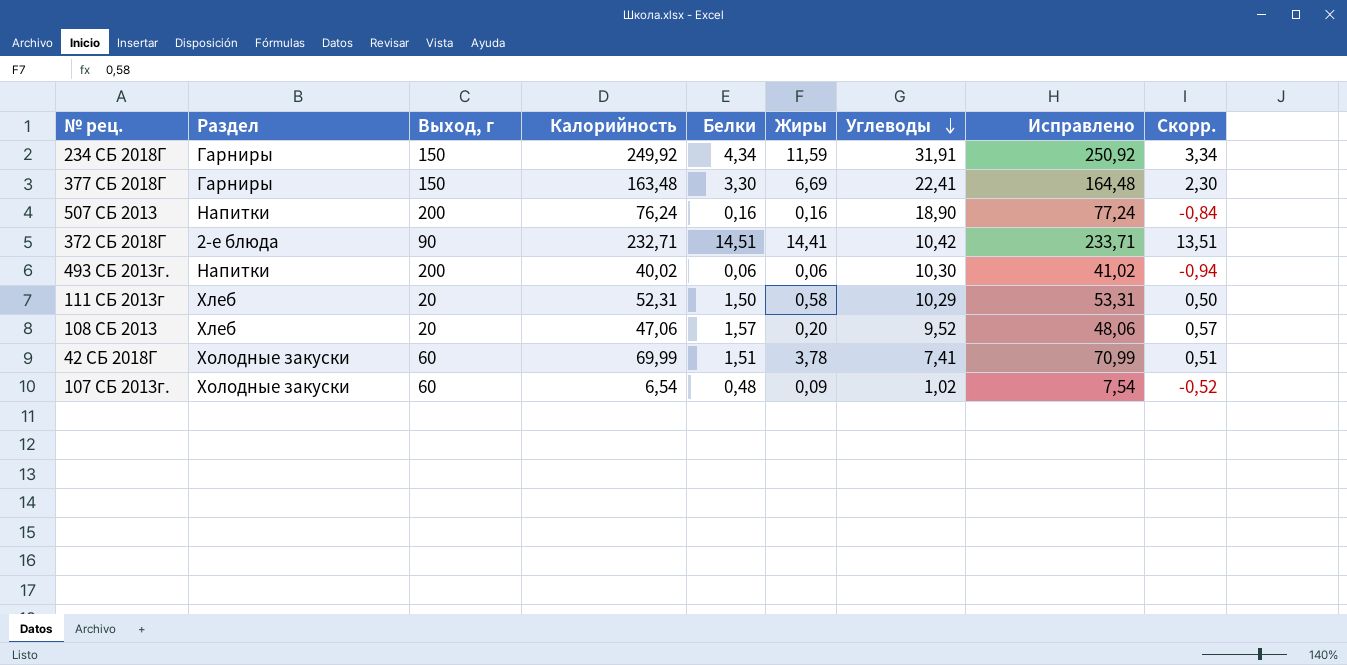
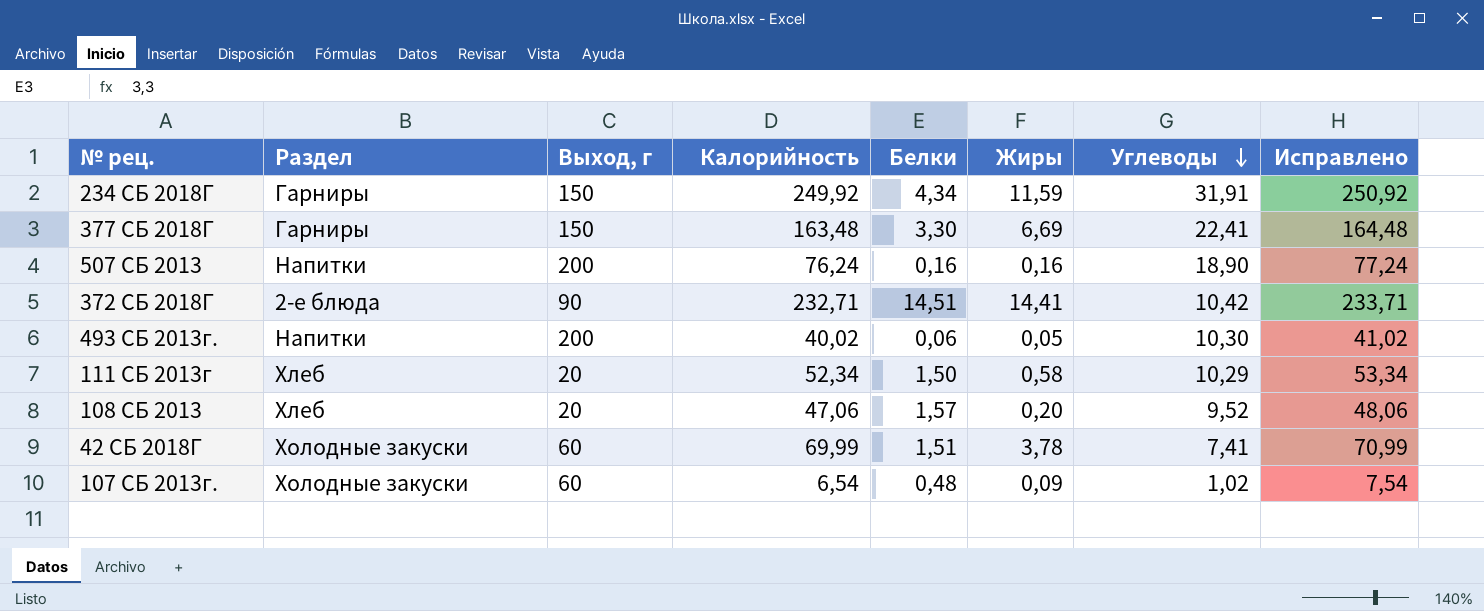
column Скорр. | formula: [Белки] - 1 -> none
493 СБ 2013г. | Жиры: 0,06 -> 0,05
111 СБ 2013г | Калорийность: 52,31 -> 52,34
111 СБ 2013г | Исправлено: 53,31 -> 53,34

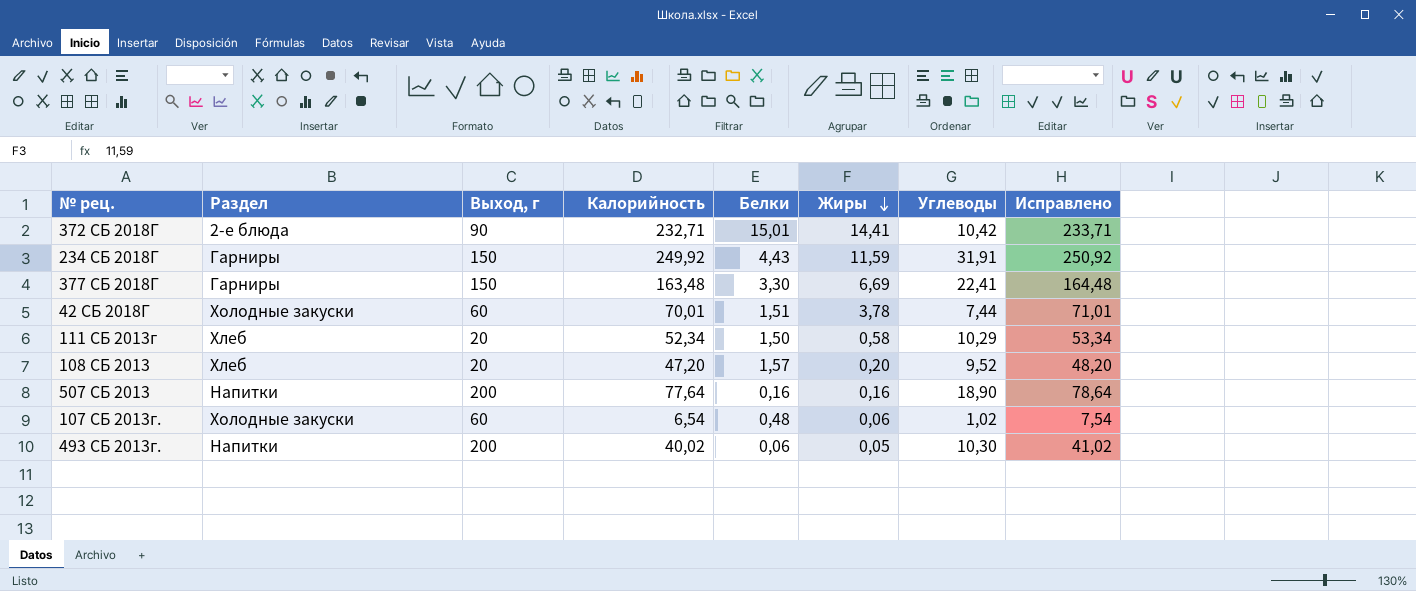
row order: Углеводы descending -> Жиры descending
372 СБ 2018Г | Белки: 14,51 -> 15,01
234 СБ 2018Г | Белки: 4,34 -> 4,43
42 СБ 2018Г | Калорийность: 69,99 -> 70,01
42 СБ 2018Г | Углеводы: 7,41 -> 7,44
42 СБ 2018Г | Исправлено: 70,99 -> 71,01
108 СБ 2013 | Калорийность: 47,06 -> 47,20
108 СБ 2013 | Исправлено: 48,06 -> 48,20
507 СБ 2013 | Калорийность: 76,24 -> 77,64
507 СБ 2013 | Исправлено: 77,24 -> 78,64
107 СБ 2013г. | Жиры: 0,09 -> 0,06

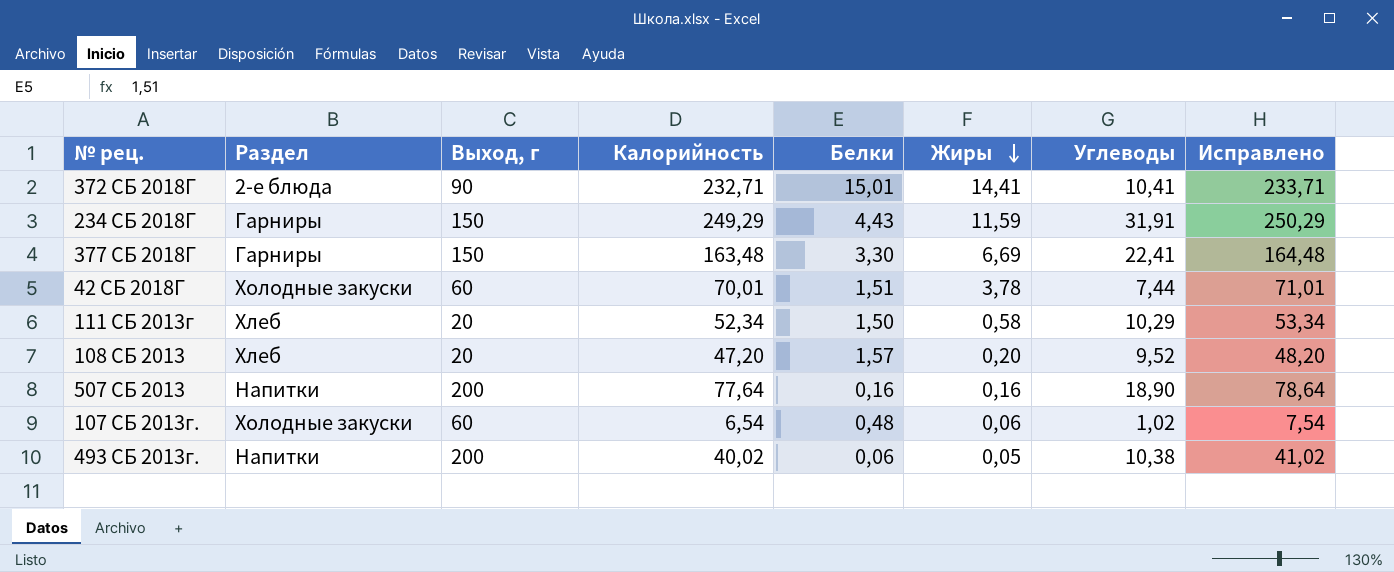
372 СБ 2018Г | Углеводы: 10,42 -> 10,41
234 СБ 2018Г | Калорийность: 249,92 -> 249,29
234 СБ 2018Г | Исправлено: 250,92 -> 250,29
493 СБ 2013г. | Углеводы: 10,30 -> 10,38

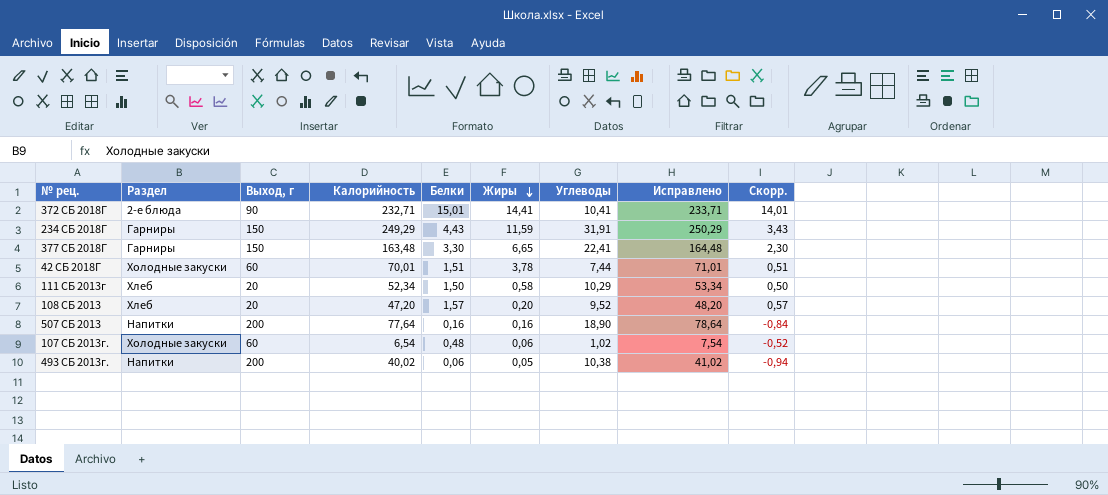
column Скорр. | formula: none -> [Белки] - 1
377 СБ 2018Г | Жиры: 6,69 -> 6,65

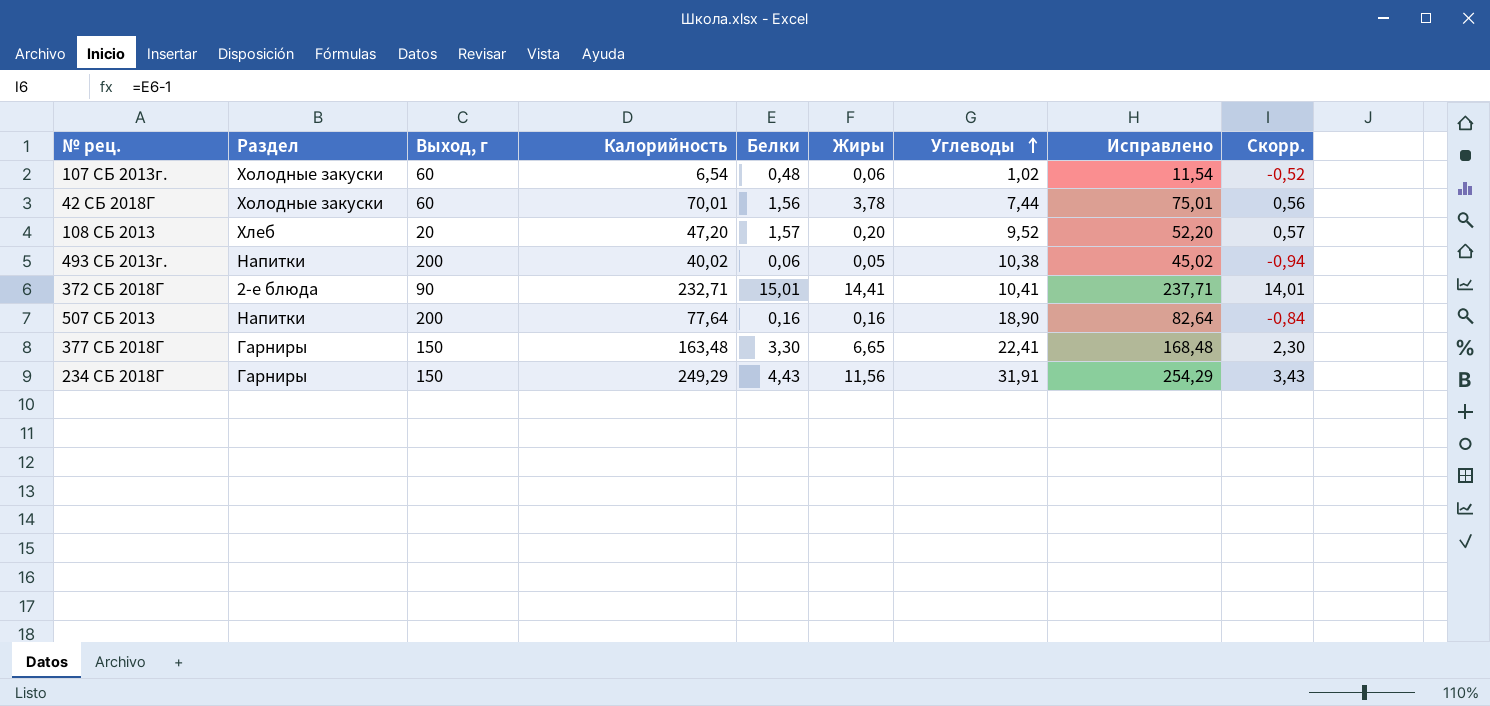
row order: Жиры descending -> Углеводы ascending
column Исправлено | formula: [Калорийность] + 1 -> [Калорийность] + 5
row 111 СБ 2013г: Хлеб | 20 | 52,34 | 1,50 | 0,58 | 10,29 | 53,34 | 0,50 -> none
42 СБ 2018Г | Белки: 1,51 -> 1,56
42 СБ 2018Г | Скорр.: 0,51 -> 0,56
234 СБ 2018Г | Жиры: 11,59 -> 11,56

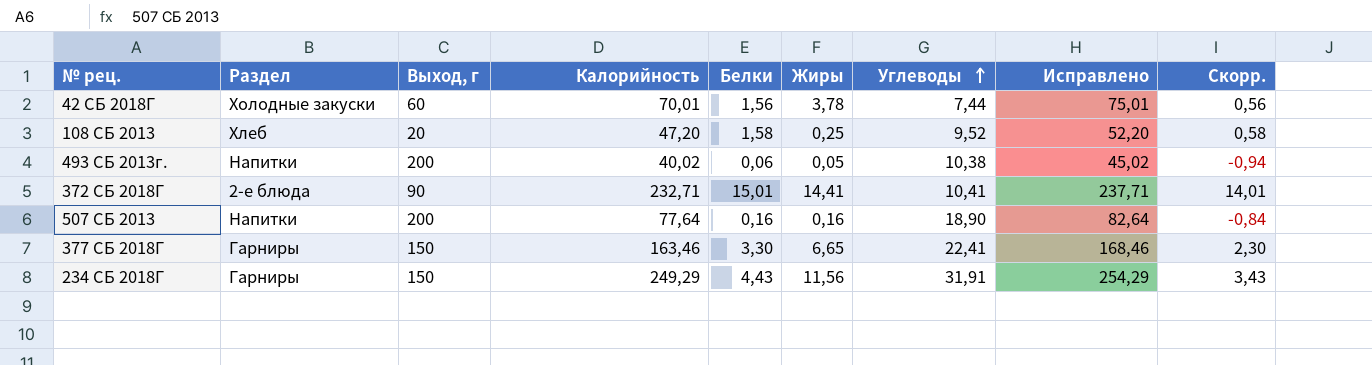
row 107 СБ 2013г.: Холодные закуски | 60 | 6,54 | 0,48 | 0,06 | 1,02 | 11,54 | -0,52 -> none
108 СБ 2013 | Белки: 1,57 -> 1,58
108 СБ 2013 | Жиры: 0,20 -> 0,25
108 СБ 2013 | Скорр.: 0,57 -> 0,58
377 СБ 2018Г | Калорийность: 163,48 -> 163,46
377 СБ 2018Г | Исправлено: 168,48 -> 168,46

